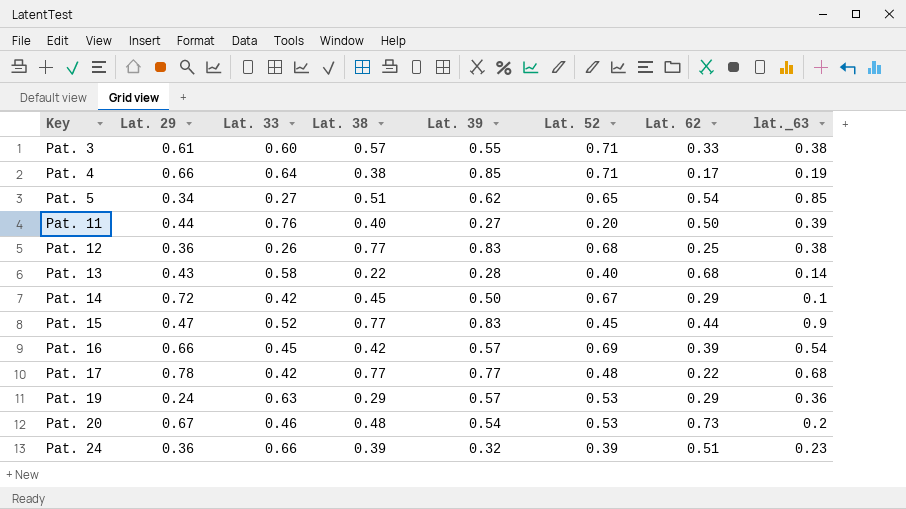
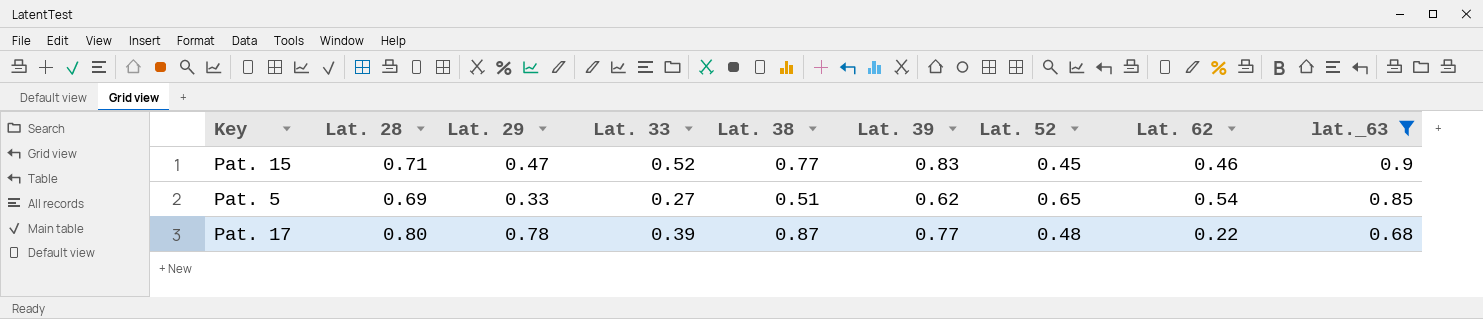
filter: none -> lat._63 >= 0.68
row order: Key ascending -> lat._63 descending
column Lat. 28 | position: none -> 2
Pat. 15 | Lat. 62: 0.44 -> 0.46
Pat. 5 | Lat. 29: 0.34 -> 0.33
Pat. 17 | Lat. 33: 0.42 -> 0.39
Pat. 17 | Lat. 38: 0.77 -> 0.87

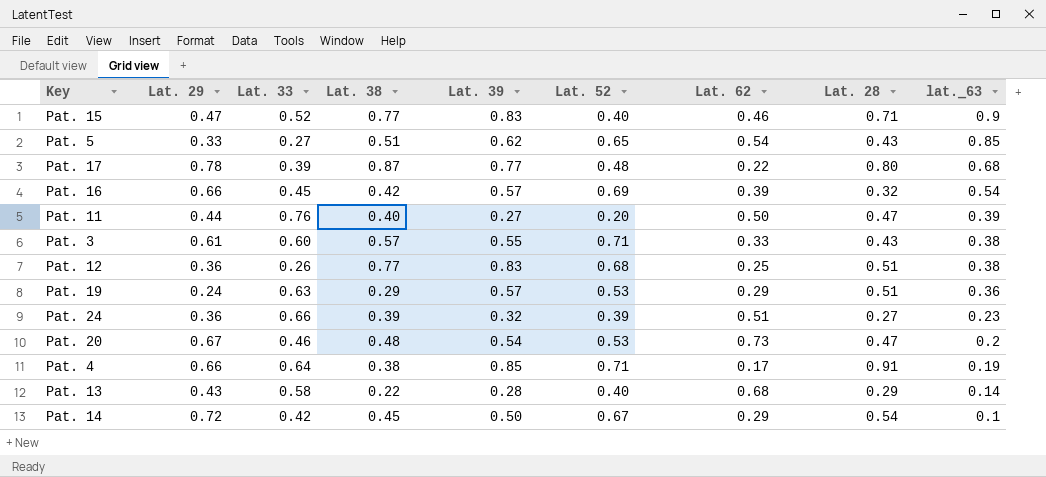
filter: lat._63 >= 0.68 -> none
column Lat. 28 | position: 2 -> 8
Pat. 15 | Lat. 52: 0.45 -> 0.40
Pat. 5 | Lat. 28: 0.69 -> 0.43

